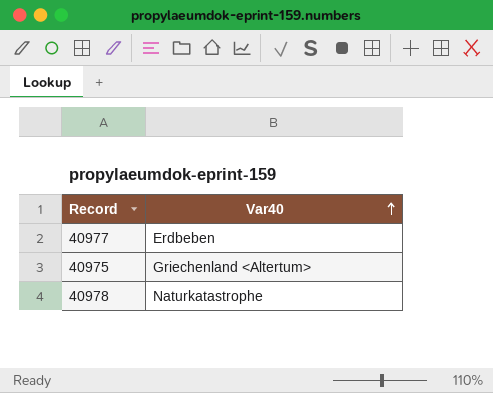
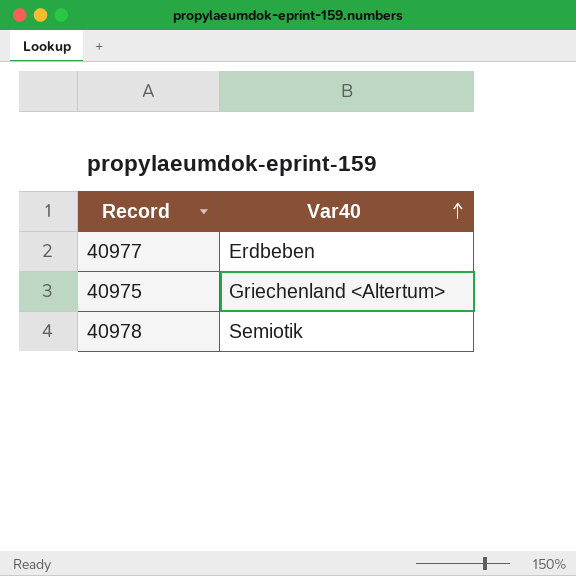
40978 | Var40: Naturkatastrophe -> Semiotik

